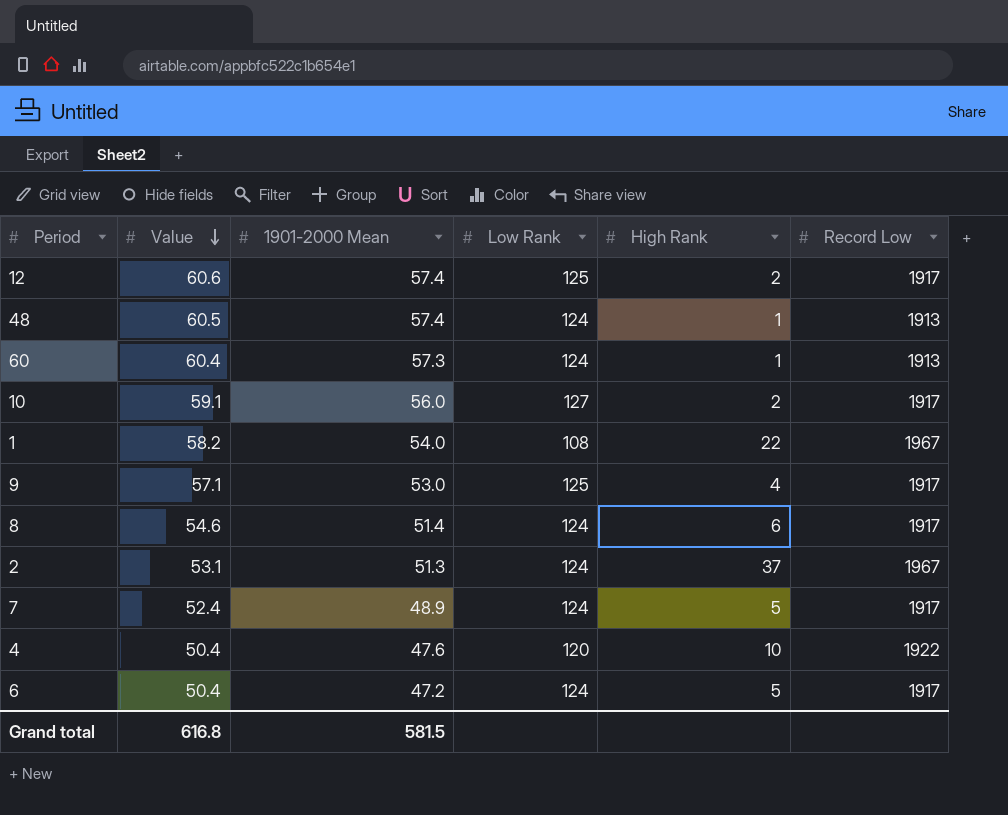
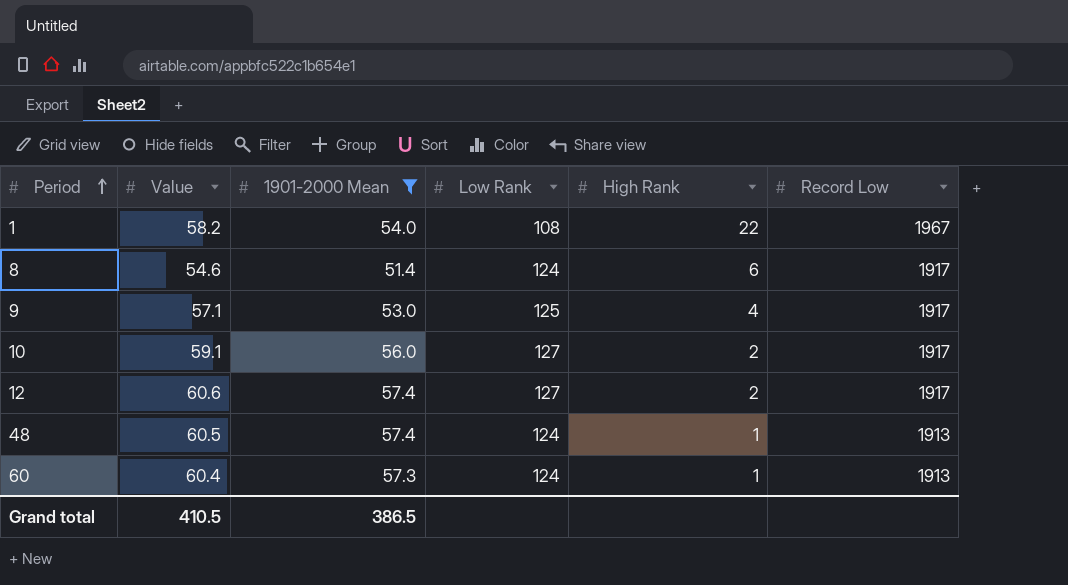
filter: none -> 1901-2000 Mean >= 51.4
row order: Value descending -> Period ascending
12 | Low Rank: 125 -> 127
Grand total | Value: 616.8 -> 410.5
Grand total | 1901-2000 Mean: 581.5 -> 386.5

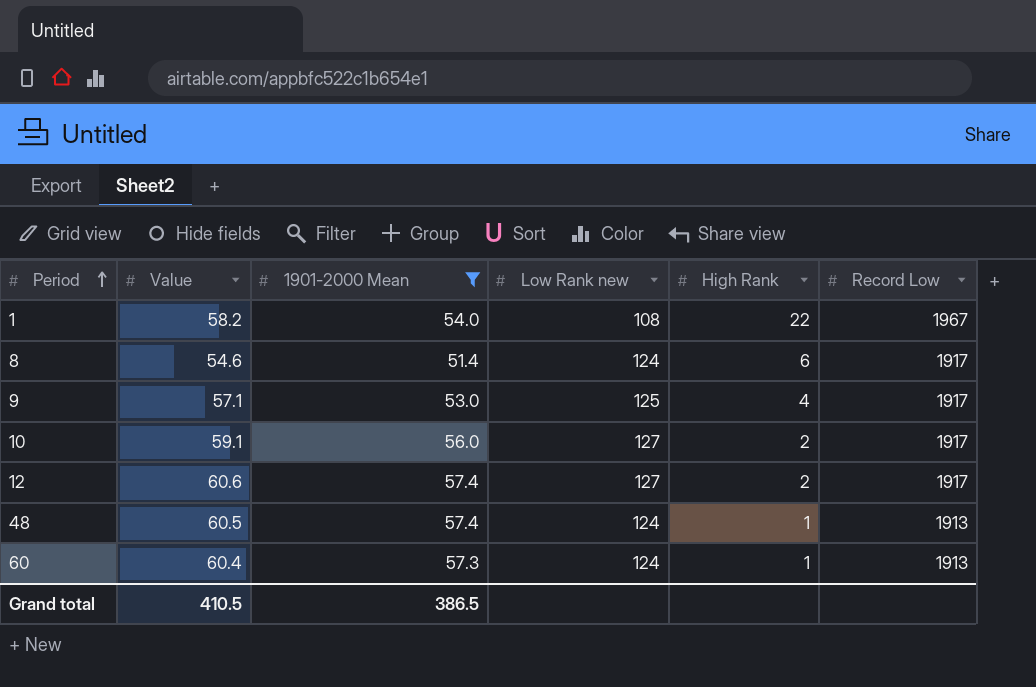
column name: Low Rank -> Low Rank new

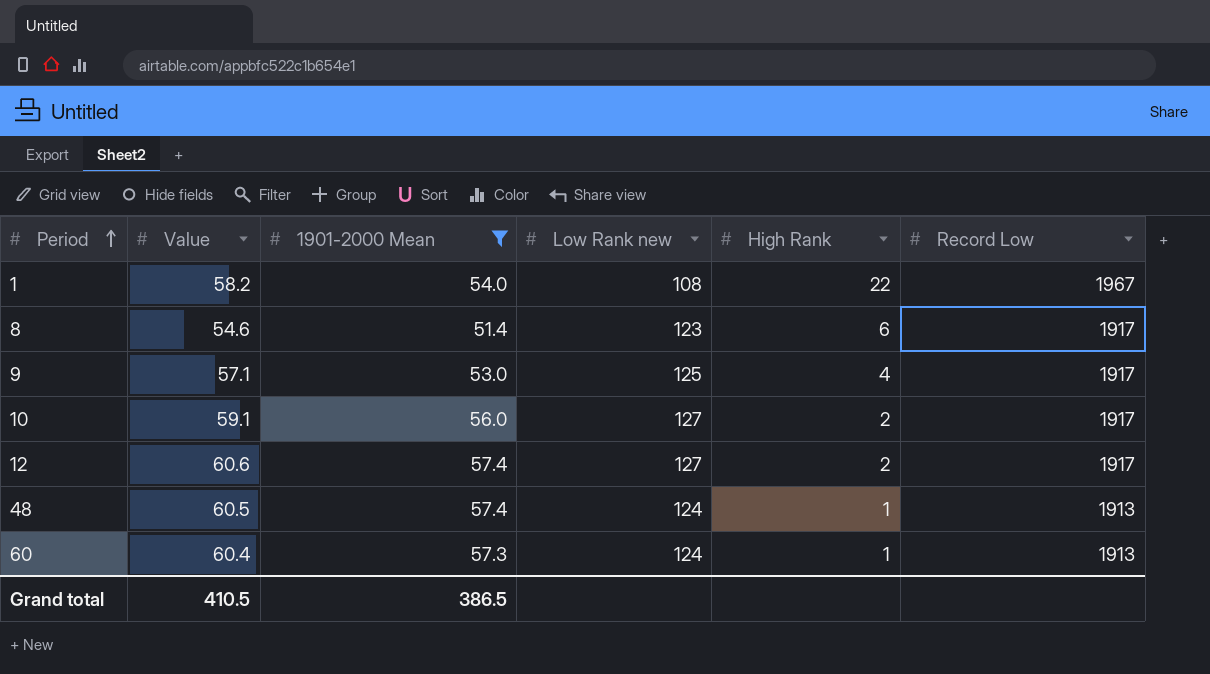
8 | Low Rank new: 124 -> 123

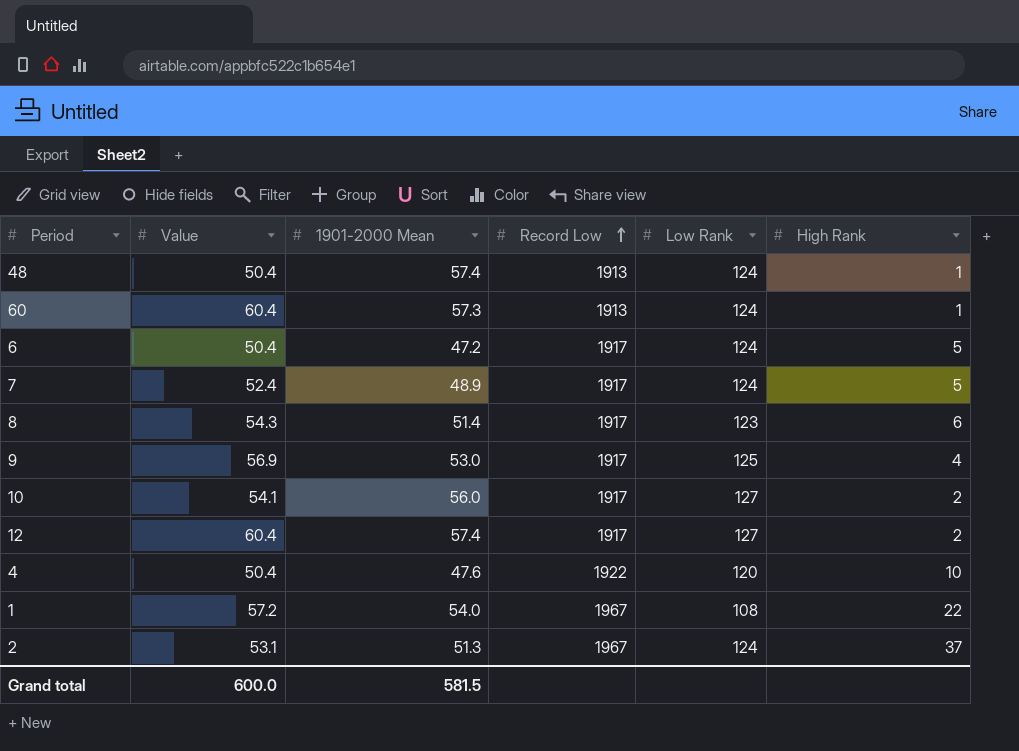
filter: 1901-2000 Mean >= 51.4 -> none
row order: Period ascending -> Record Low ascending
column Record Low | position: 6 -> 4
column name: Low Rank new -> Low Rank
48 | Value: 60.5 -> 50.4
8 | Value: 54.6 -> 54.3
9 | Value: 57.1 -> 56.9
10 | Value: 59.1 -> 54.1
12 | Value: 60.6 -> 60.4
1 | Value: 58.2 -> 57.2
Grand total | Value: 410.5 -> 600.0
Grand total | 1901-2000 Mean: 386.5 -> 581.5

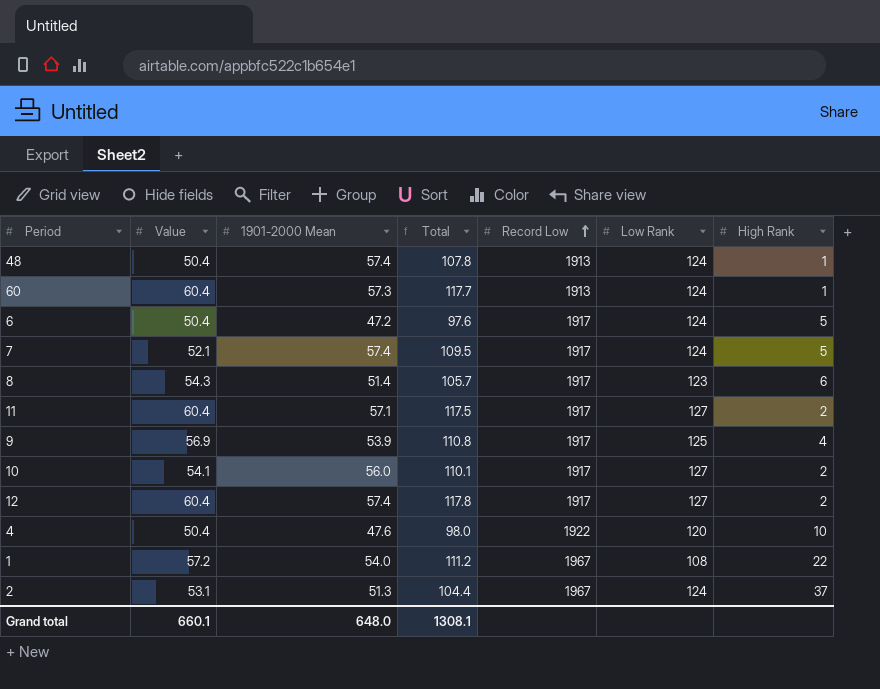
column Total | formula: none -> [Value] + [1901-2000 Mean]
7 | Value: 52.4 -> 52.1
7 | 1901-2000 Mean: 48.9 -> 57.4
row 11: none -> 60.4 | 57.1 | 117.5 | 1917 | 127 | 2
9 | 1901-2000 Mean: 53.0 -> 53.9
Grand total | Value: 600.0 -> 660.1
Grand total | 1901-2000 Mean: 581.5 -> 648.0

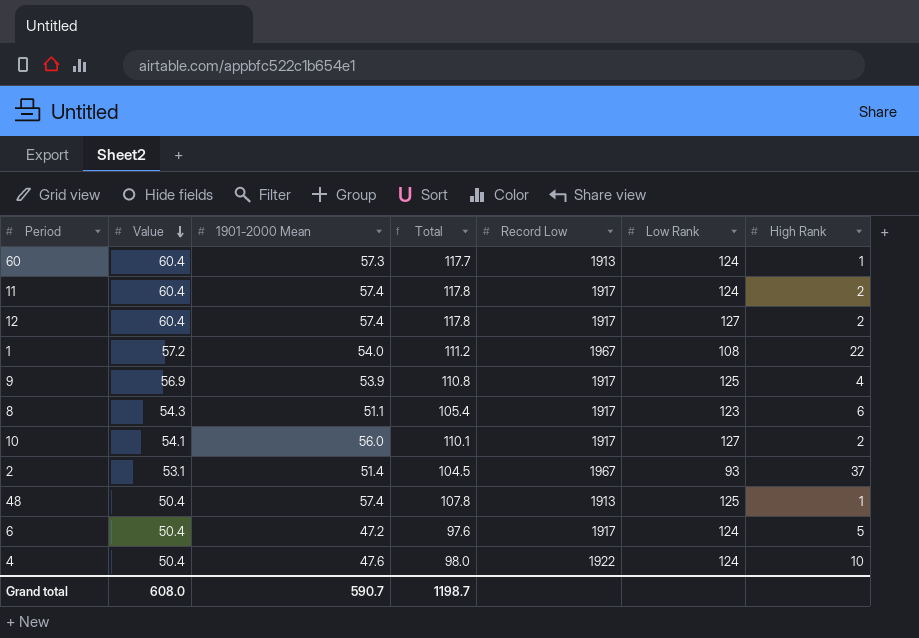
row order: Record Low ascending -> Value descending
row 7: 52.1 | 57.4 | 109.5 | 1917 | 124 | 5 -> none
11 | 1901-2000 Mean: 57.1 -> 57.4
11 | Total: 117.5 -> 117.8
11 | Low Rank: 127 -> 124
8 | 1901-2000 Mean: 51.4 -> 51.1
8 | Total: 105.7 -> 105.4
2 | 1901-2000 Mean: 51.3 -> 51.4
2 | Total: 104.4 -> 104.5
2 | Low Rank: 124 -> 93
48 | Low Rank: 124 -> 125
4 | Low Rank: 120 -> 124
Grand total | Value: 660.1 -> 608.0
Grand total | 1901-2000 Mean: 648.0 -> 590.7
Grand total | Total: 1308.1 -> 1198.7

